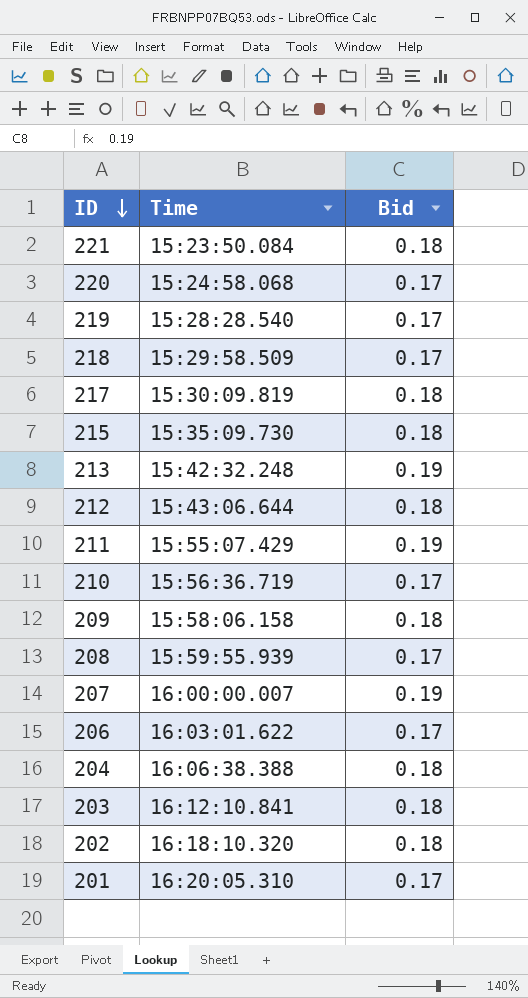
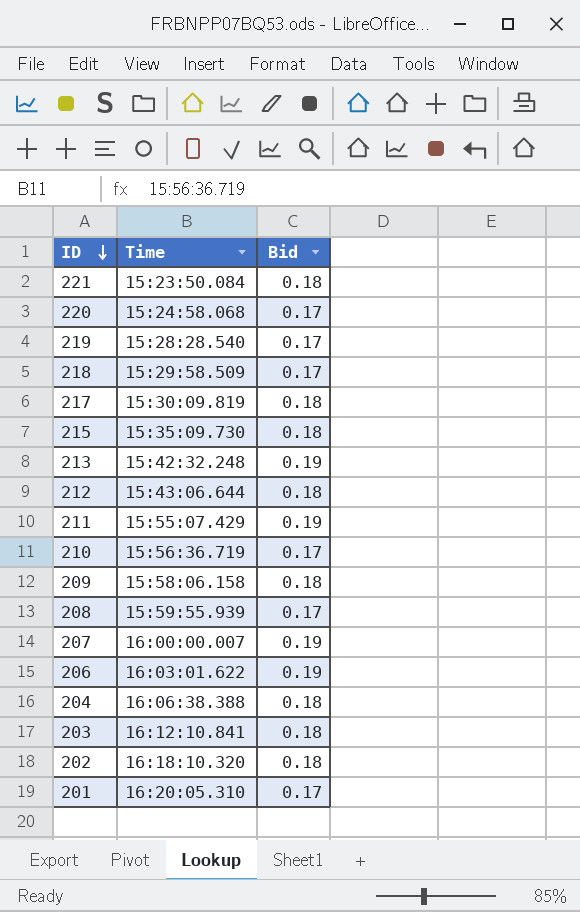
206 | Bid: 0.17 -> 0.19

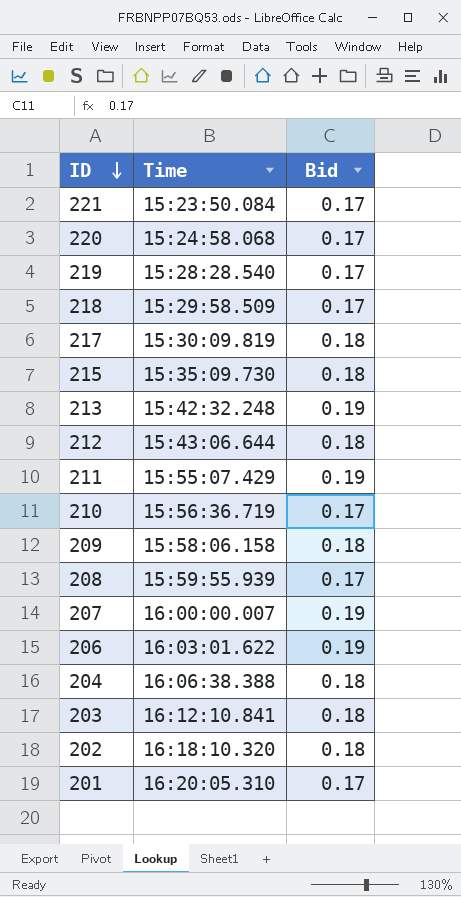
221 | Bid: 0.18 -> 0.17

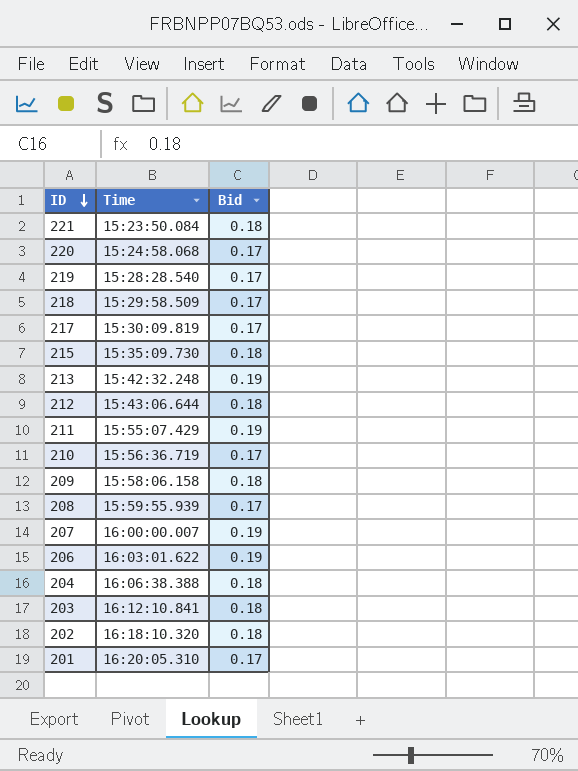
221 | Bid: 0.17 -> 0.18
217 | Bid: 0.18 -> 0.17

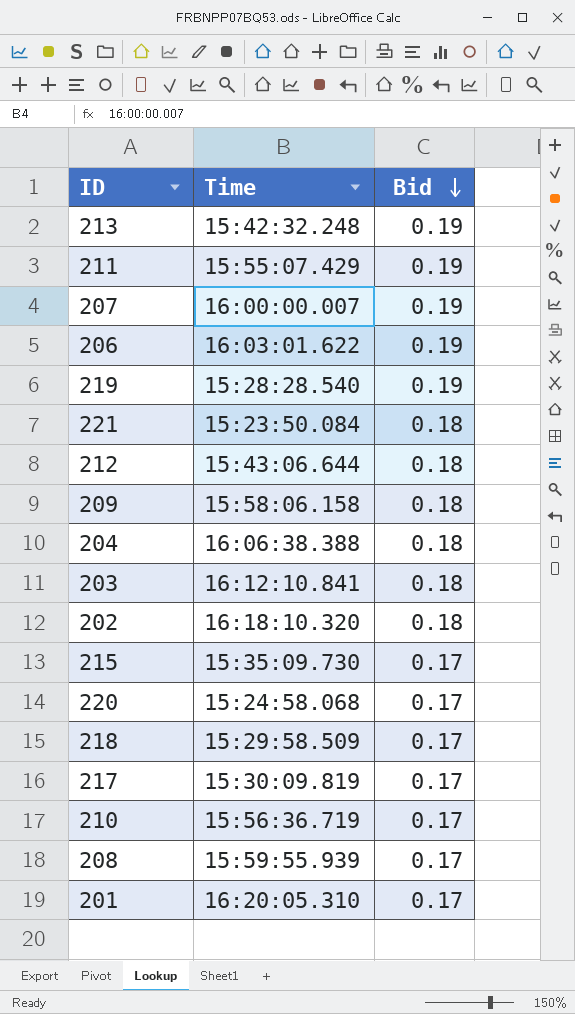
row order: ID descending -> Bid descending
219 | Bid: 0.17 -> 0.19
215 | Bid: 0.18 -> 0.17

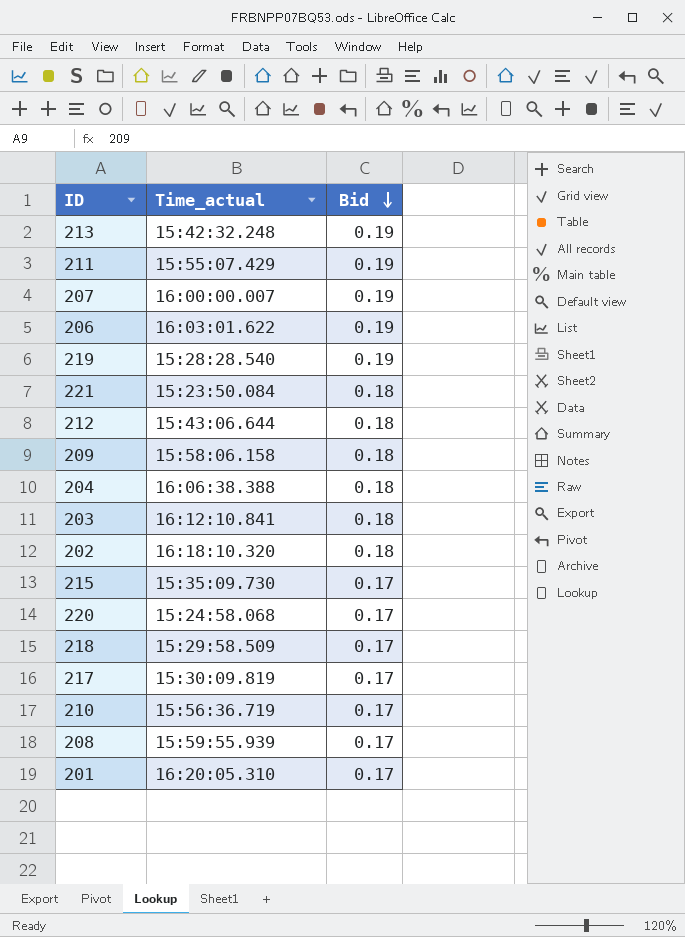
column name: Time -> Time_actual

